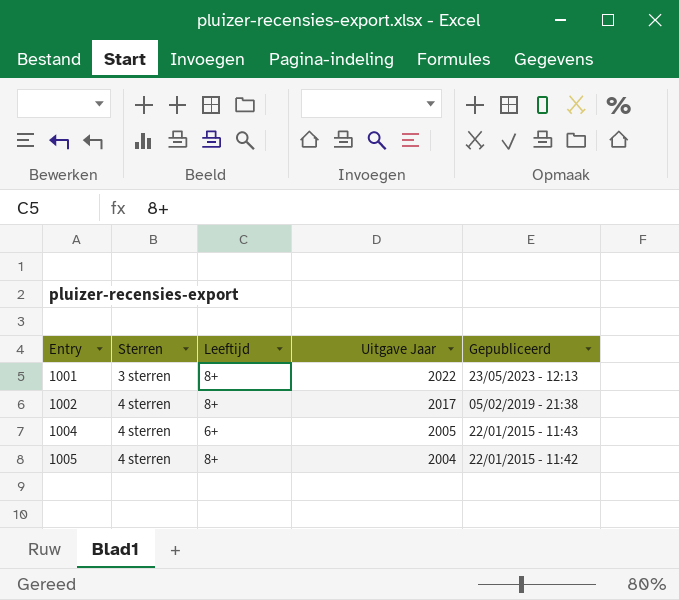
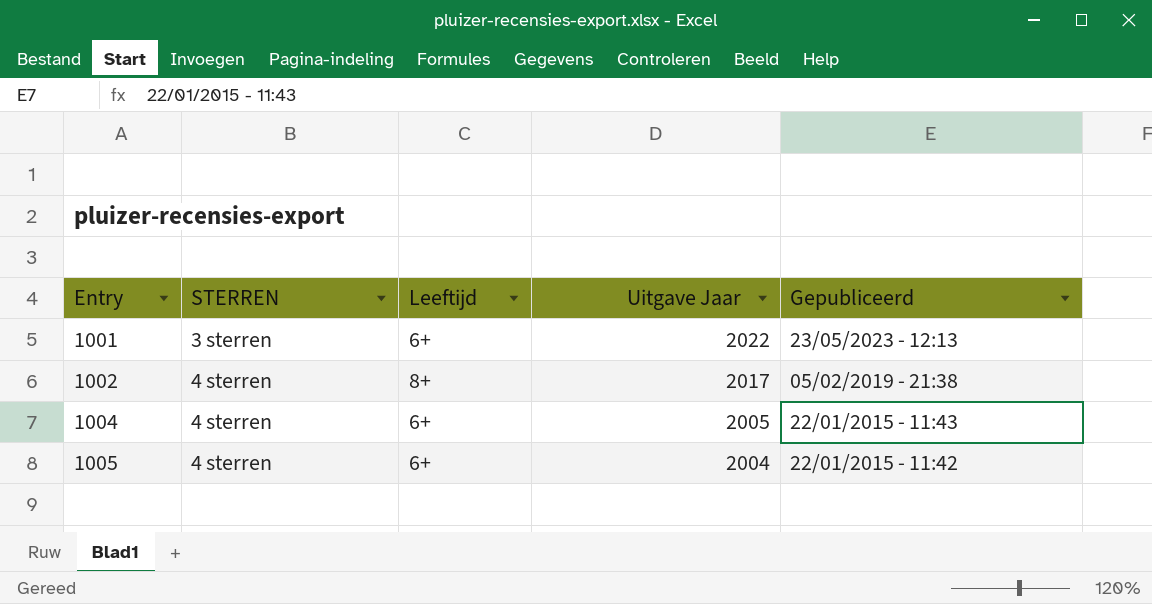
column name: Sterren -> STERREN
1001 | Leeftijd: 8+ -> 6+
1005 | Leeftijd: 8+ -> 6+

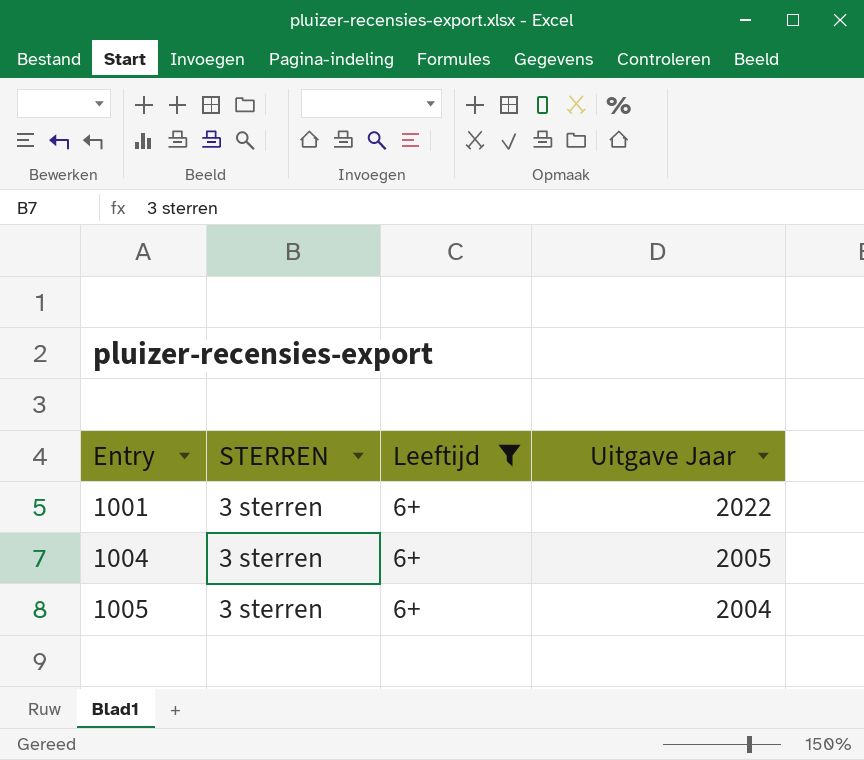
filter: none -> Leeftijd = 6+
column Gepubliceerd | position: 5 -> none
1004 | STERREN: 4 sterren -> 3 sterren
1005 | STERREN: 4 sterren -> 3 sterren

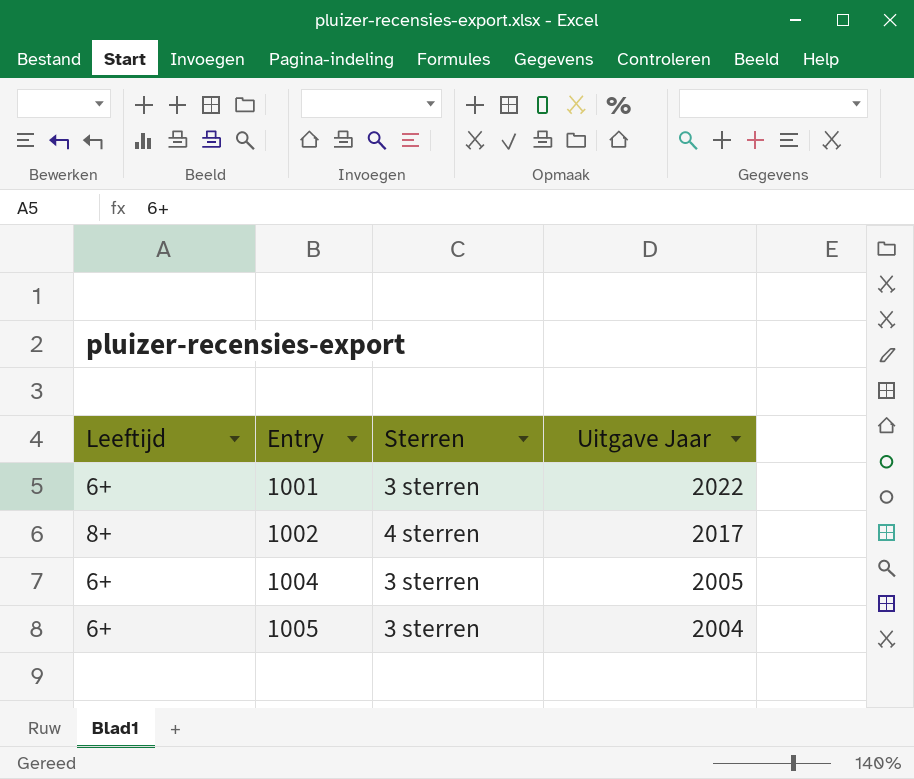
filter: Leeftijd = 6+ -> none
column Leeftijd | position: 3 -> 1
column name: STERREN -> Sterren

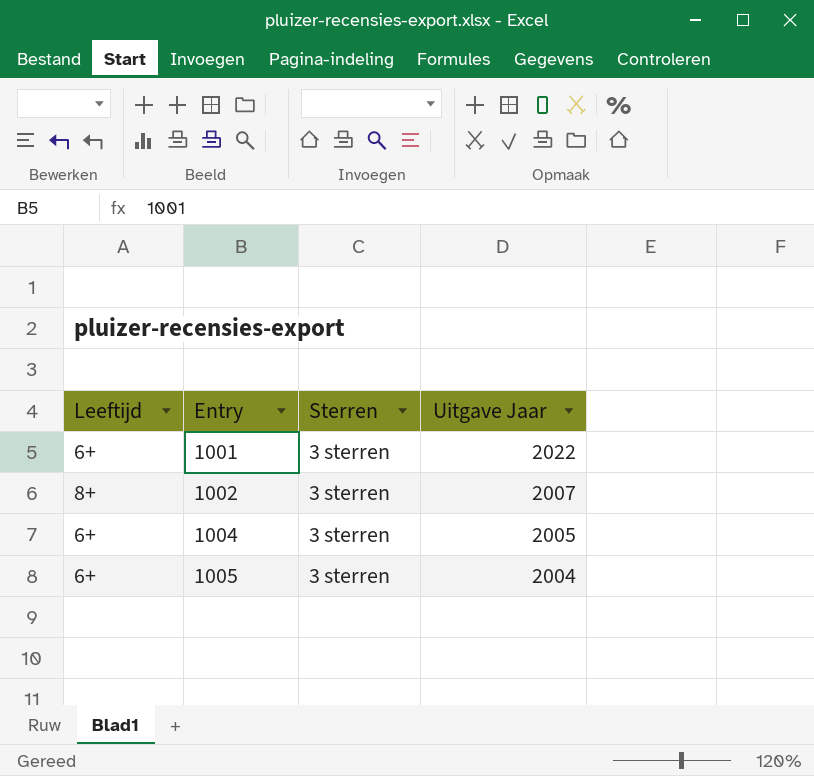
1002 | Sterren: 4 sterren -> 3 sterren
1002 | Uitgave Jaar: 2017 -> 2007

